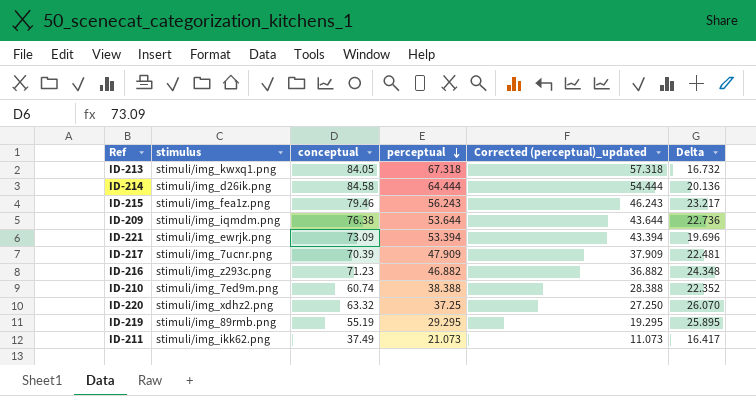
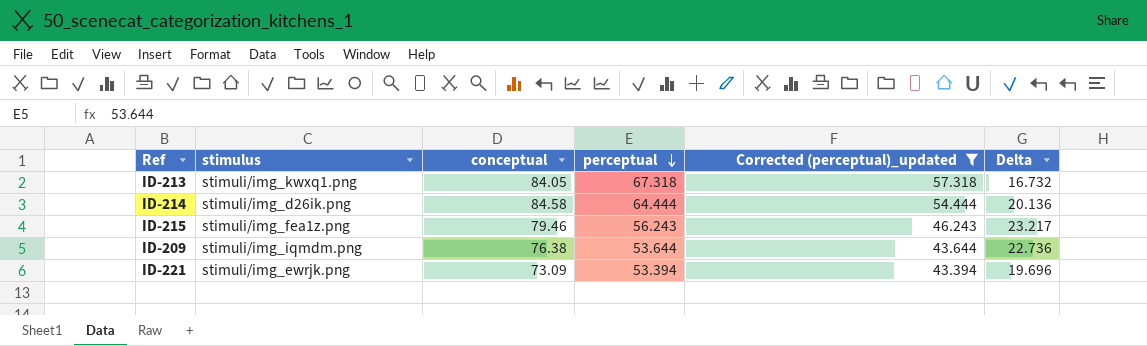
filter: none -> Corrected (perceptual)_updated >= 43.394

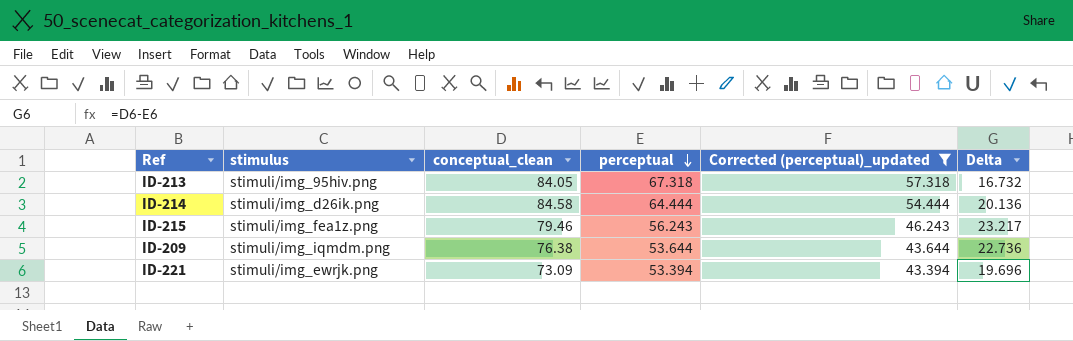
column name: conceptual -> conceptual_clean
ID-213 | stimulus: stimuli/img_kwxq1.png -> stimuli/img_95hiv.png

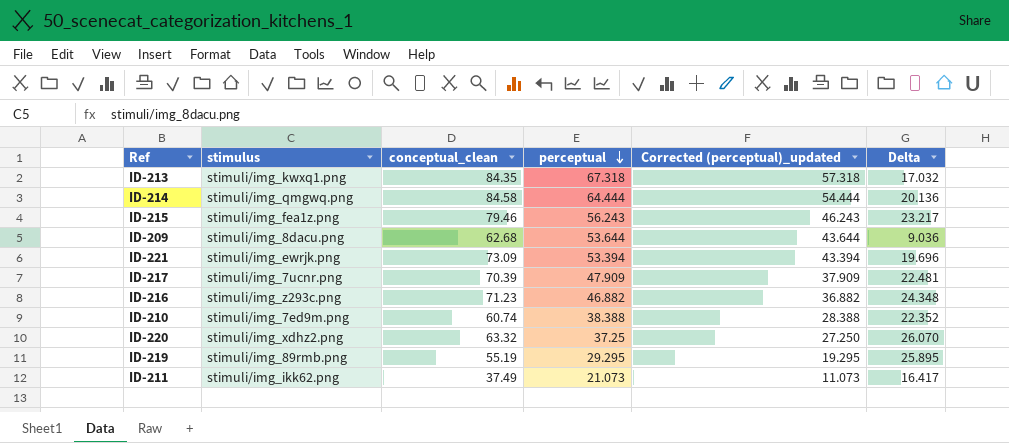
filter: Corrected (perceptual)_updated >= 43.394 -> none
ID-213 | stimulus: stimuli/img_95hiv.png -> stimuli/img_kwxq1.png
ID-213 | conceptual_clean: 84.05 -> 84.35
ID-213 | Delta: 16.732 -> 17.032
ID-214 | stimulus: stimuli/img_d26ik.png -> stimuli/img_qmgwq.png
ID-209 | stimulus: stimuli/img_iqmdm.png -> stimuli/img_8dacu.png
ID-209 | conceptual_clean: 76.38 -> 62.68
ID-209 | Delta: 22.736 -> 9.036

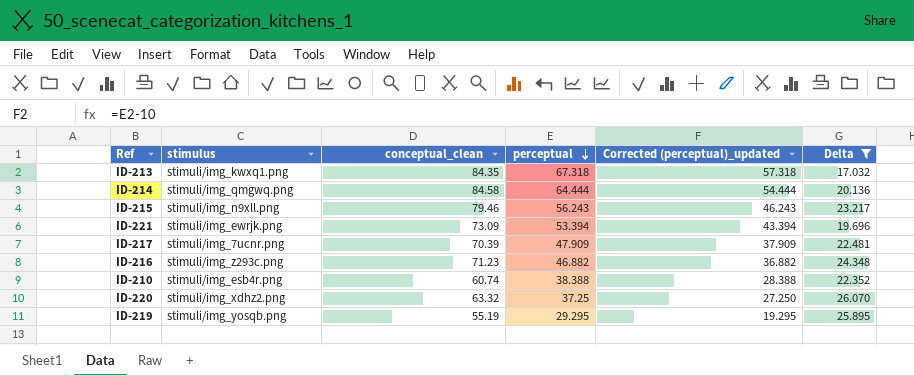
filter: none -> Delta >= 17.032
ID-215 | stimulus: stimuli/img_fea1z.png -> stimuli/img_n9xll.png
ID-210 | stimulus: stimuli/img_7ed9m.png -> stimuli/img_esb4r.png
ID-219 | stimulus: stimuli/img_89rmb.png -> stimuli/img_yosqb.png

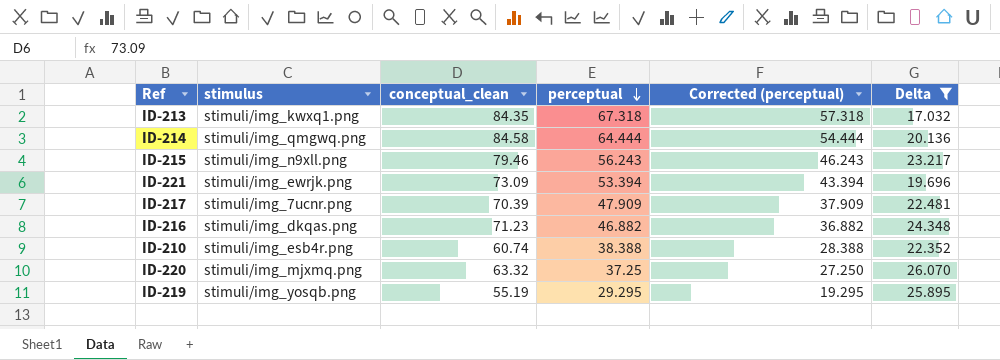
column name: Corrected (perceptual)_updated -> Corrected (perceptual)
ID-216 | stimulus: stimuli/img_z293c.png -> stimuli/img_dkqas.png
ID-220 | stimulus: stimuli/img_xdhz2.png -> stimuli/img_mjxmq.png

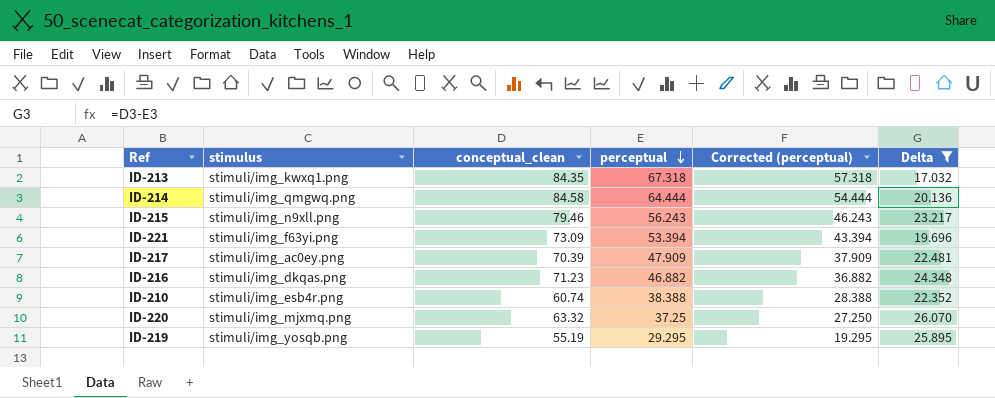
ID-221 | stimulus: stimuli/img_ewrjk.png -> stimuli/img_f63yi.png
ID-217 | stimulus: stimuli/img_7ucnr.png -> stimuli/img_ac0ey.png

